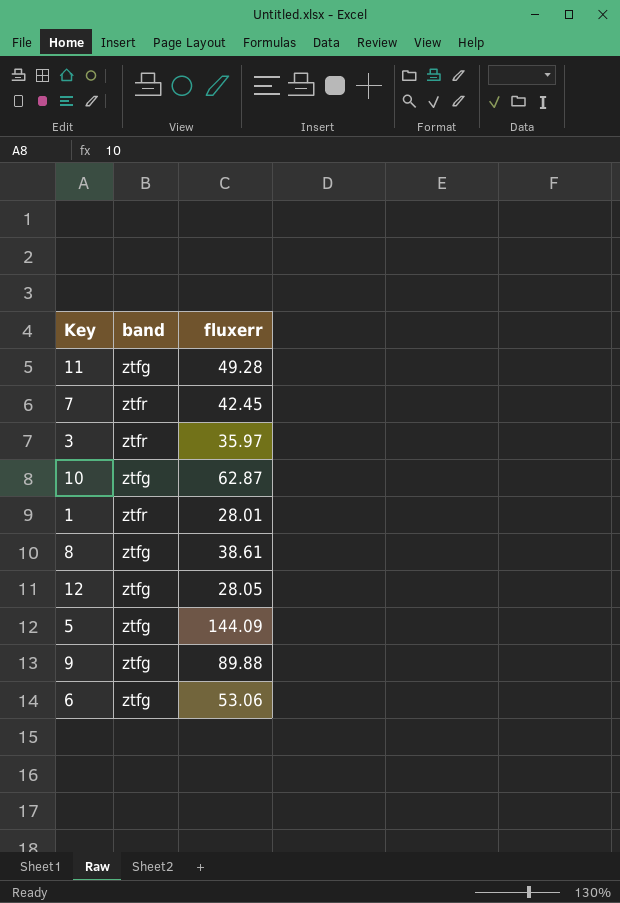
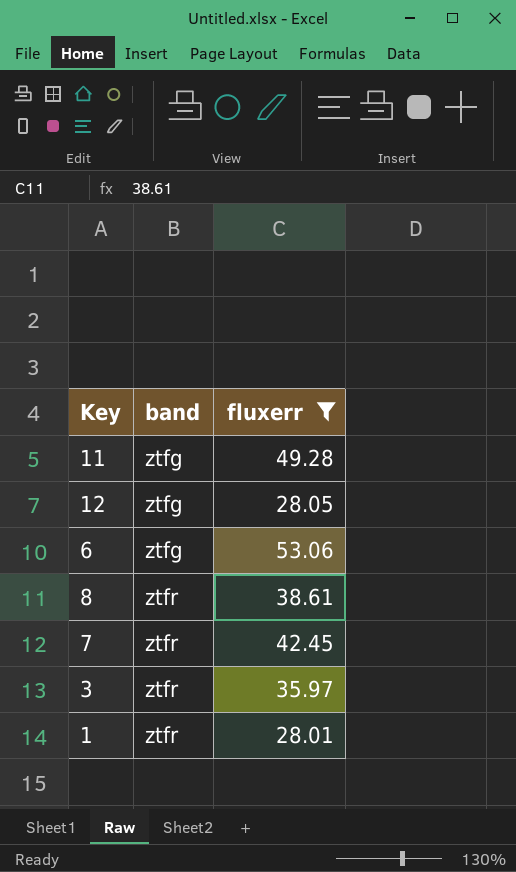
filter: none -> fluxerr <= 53.06
row order: none -> band ascending
8 | band: ztfg -> ztfr

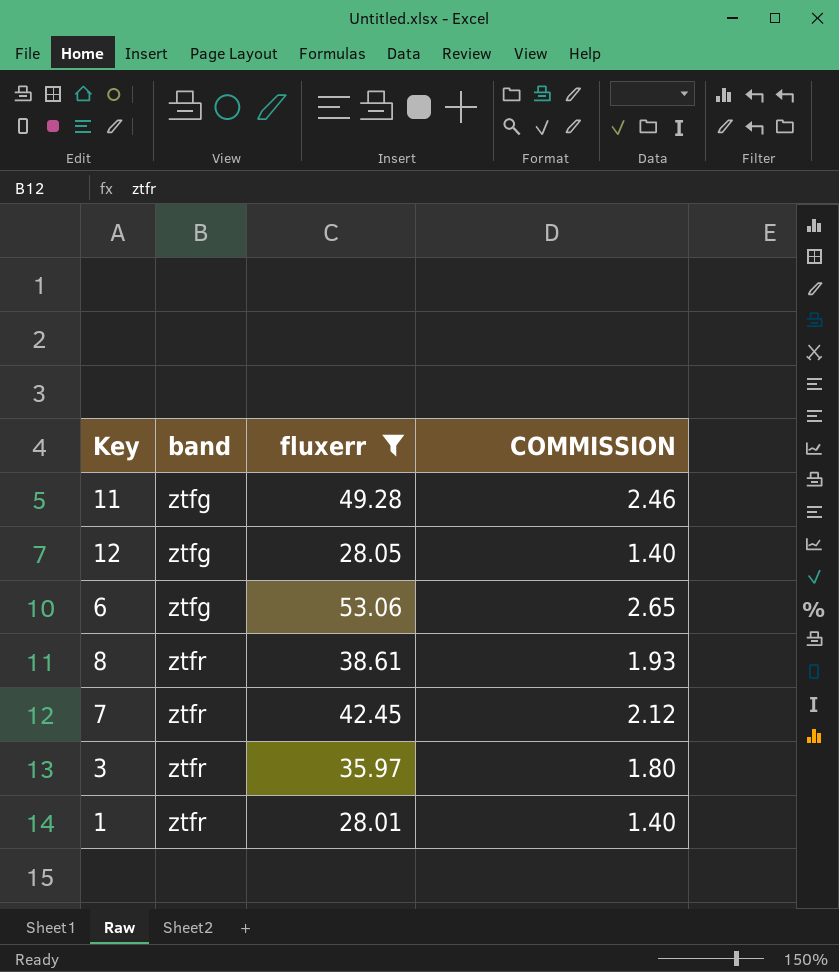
column COMMISSION | formula: none -> [fluxerr] * 0.05

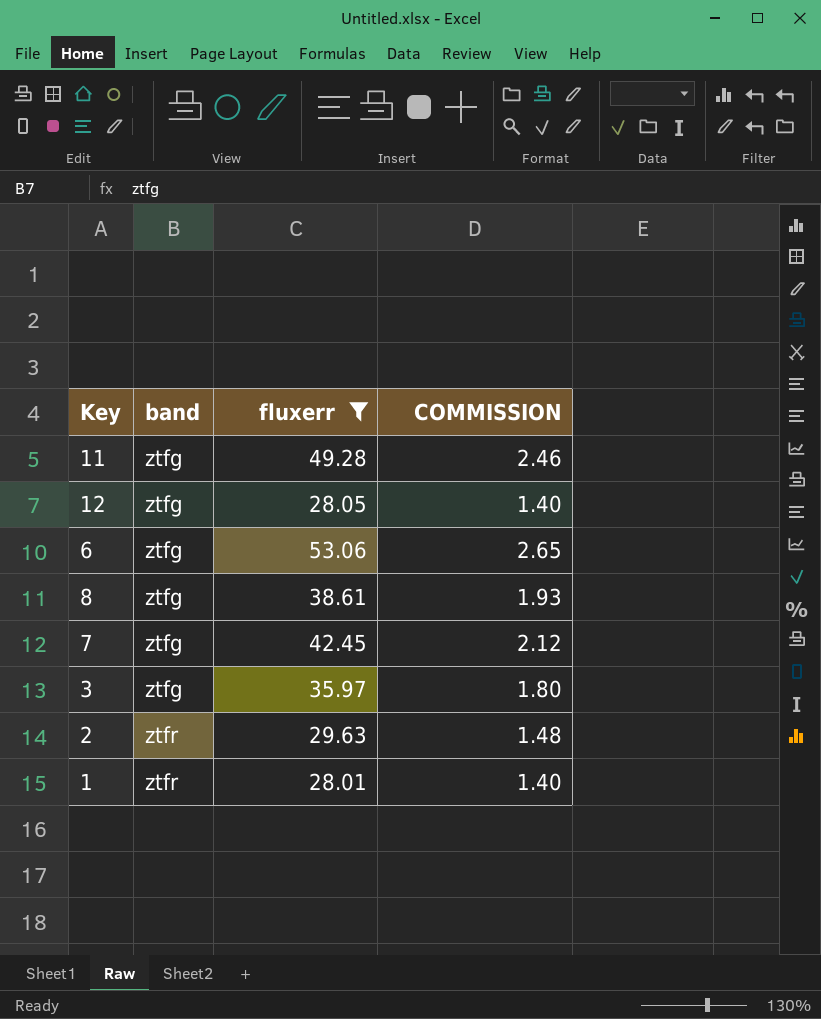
8 | band: ztfr -> ztfg
7 | band: ztfr -> ztfg
3 | band: ztfr -> ztfg
row 2: none -> ztfr | 29.63 | 1.48

